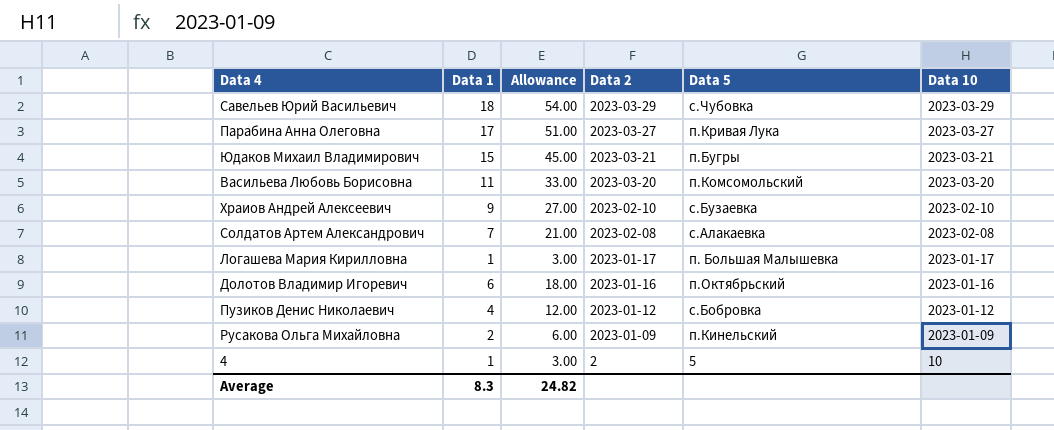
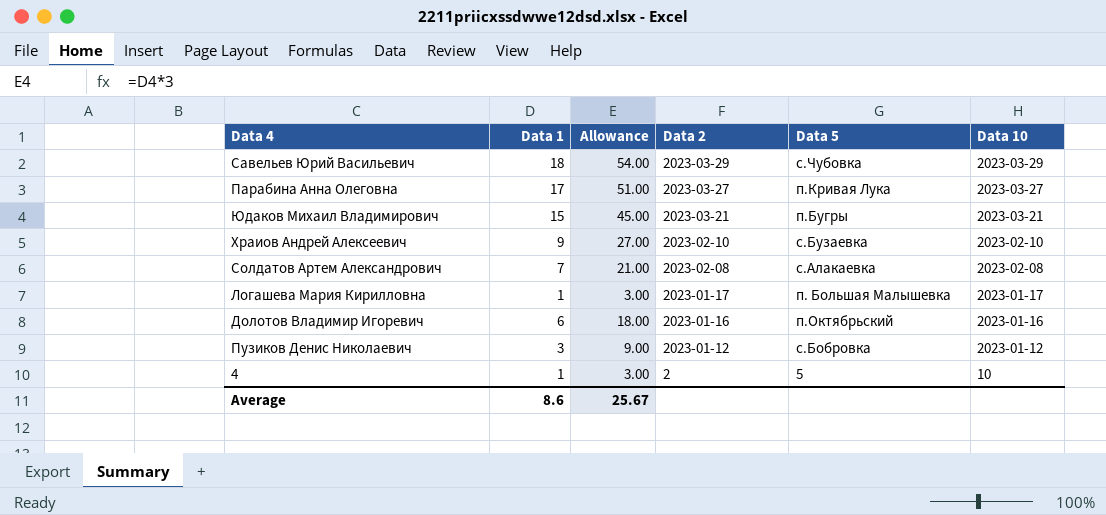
row Васильева Любовь Борисовна: 11 | 33.00 | 2023-03-20 | п.Комсомольский | 2023-03-20 -> none
row Русакова Ольга Михайловна: 2 | 6.00 | 2023-01-09 | п.Кинельский | 2023-01-09 -> none
Пузиков Денис Николаевич | Data 1: 4 -> 3
Пузиков Денис Николаевич | Allowance: 12.00 -> 9.00
Average | Data 1: 8.3 -> 8.6
Average | Allowance: 24.82 -> 25.67

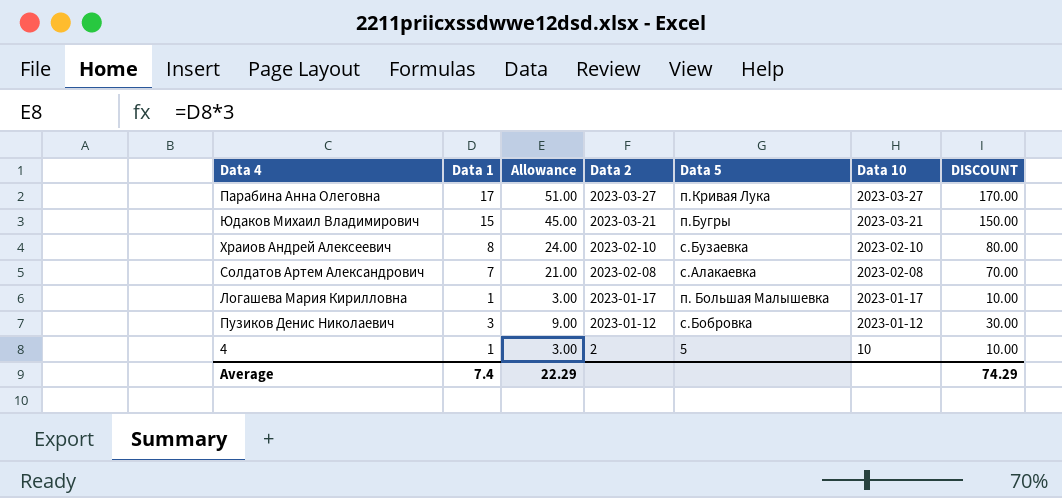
column DISCOUNT | formula: none -> [Data 1] * 10
row Савельев Юрий Васильевич: 18 | 54.00 | 2023-03-29 | с.Чубовка | 2023-03-29 -> none
row Долотов Владимир Игоревич: 6 | 18.00 | 2023-01-16 | п.Октябрьский | 2023-01-16 -> none
Храиов Андрей Алексеевич | Data 1: 9 -> 8
Храиов Андрей Алексеевич | Allowance: 27.00 -> 24.00
Average | Data 1: 8.6 -> 7.4
Average | Allowance: 25.67 -> 22.29

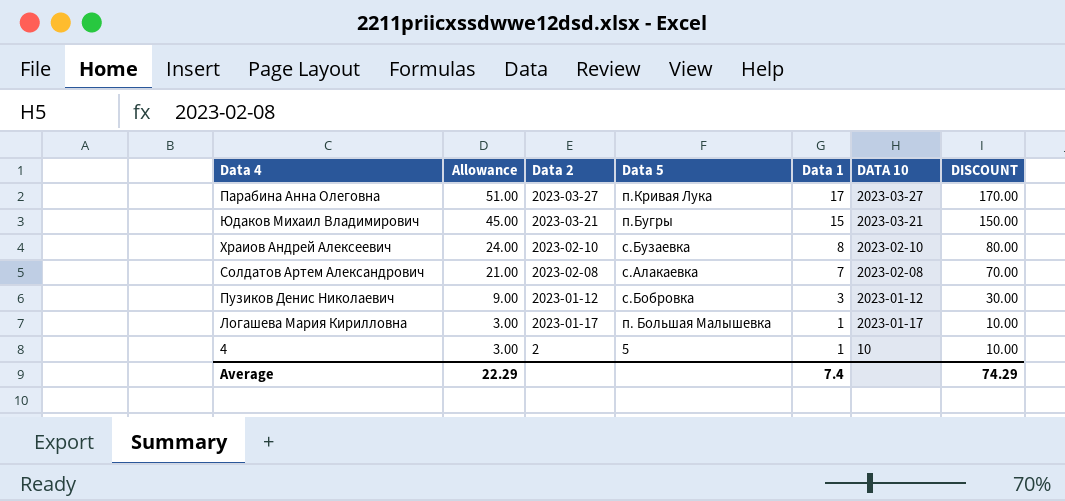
row order: Data 2 descending -> Allowance descending
column Data 1 | position: 2 -> 5
column name: Data 10 -> DATA 10

